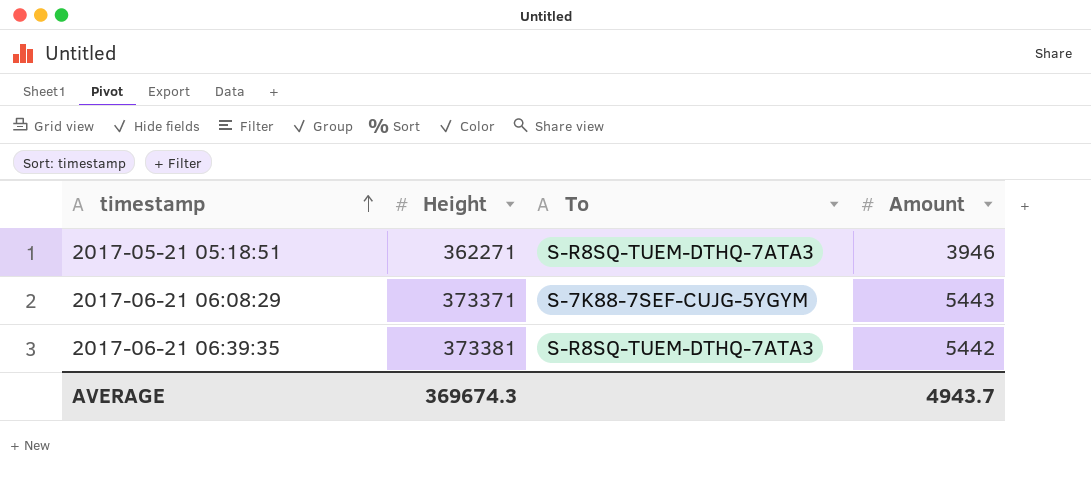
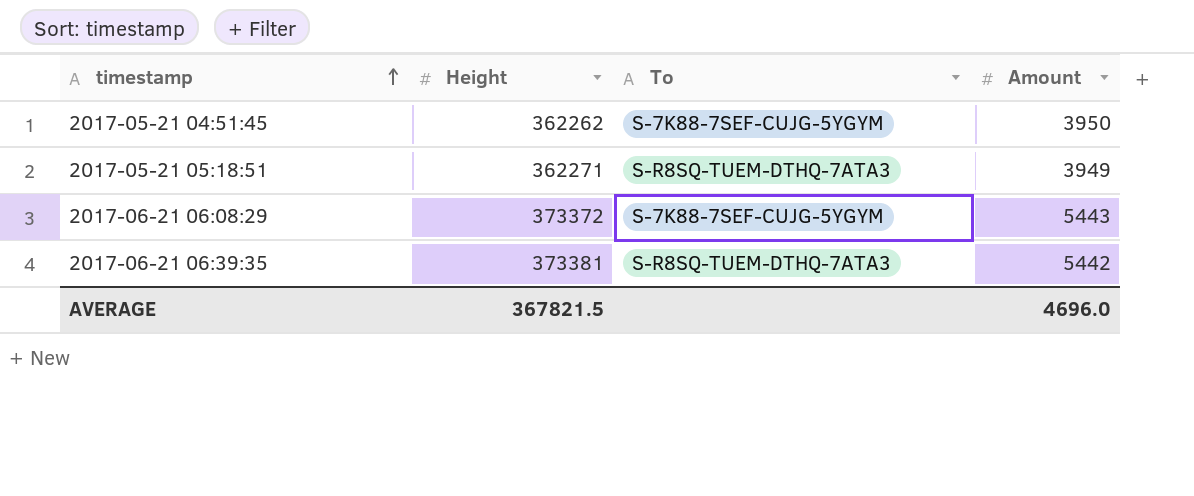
row 2017-05-21 04:51:45: none -> 362262 | S-7K88-7SEF-CUJG-5YGYM | 3950
2017-05-21 05:18:51 | Amount: 3946 -> 3949
2017-06-21 06:08:29 | Height: 373371 -> 373372
AVERAGE | Height: 369674.3 -> 367821.5
AVERAGE | Amount: 4943.7 -> 4696.0

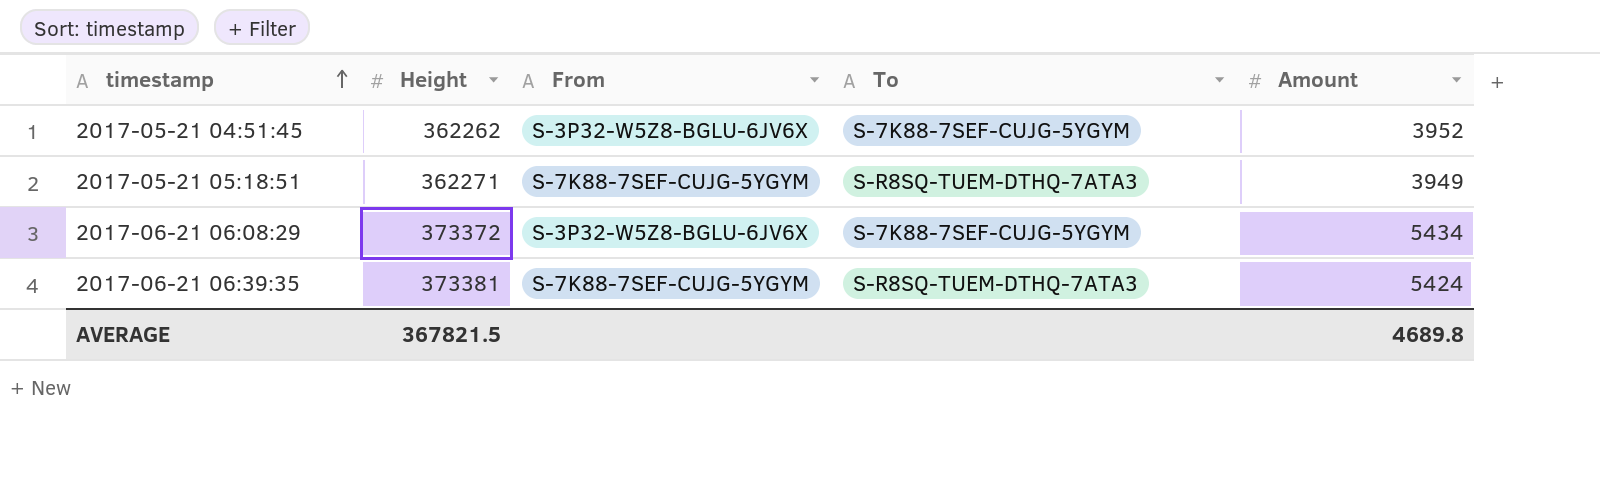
column From | position: none -> 3
2017-05-21 04:51:45 | Amount: 3950 -> 3952
2017-06-21 06:08:29 | Amount: 5443 -> 5434
2017-06-21 06:39:35 | Amount: 5442 -> 5424
AVERAGE | Amount: 4696.0 -> 4689.8

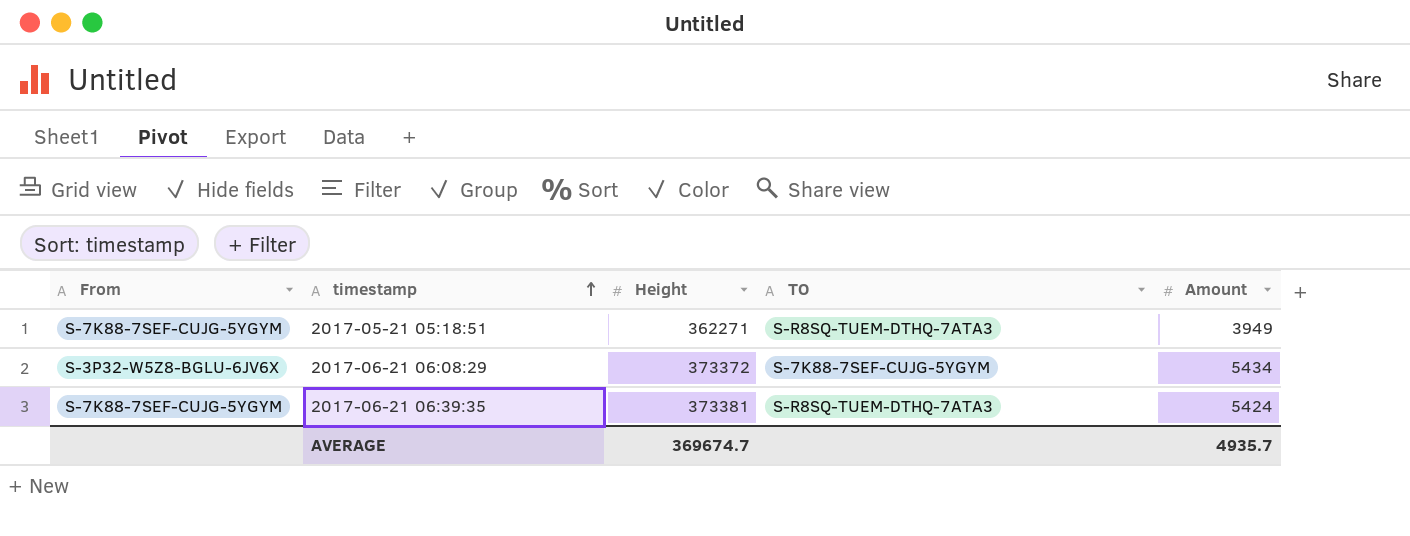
column From | position: 3 -> 1
column name: To -> TO
row 2017-05-21 04:51:45: 362262 | S-3P32-W5Z8-BGLU-6JV6X | S-7K88-7SEF-CUJG-5YGYM | 3952 -> none
AVERAGE | Height: 367821.5 -> 369674.7
AVERAGE | Amount: 4689.8 -> 4935.7

